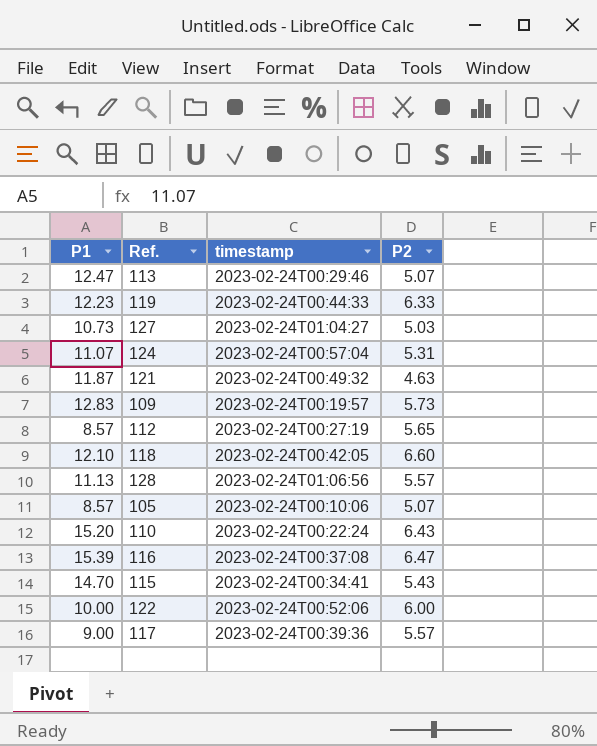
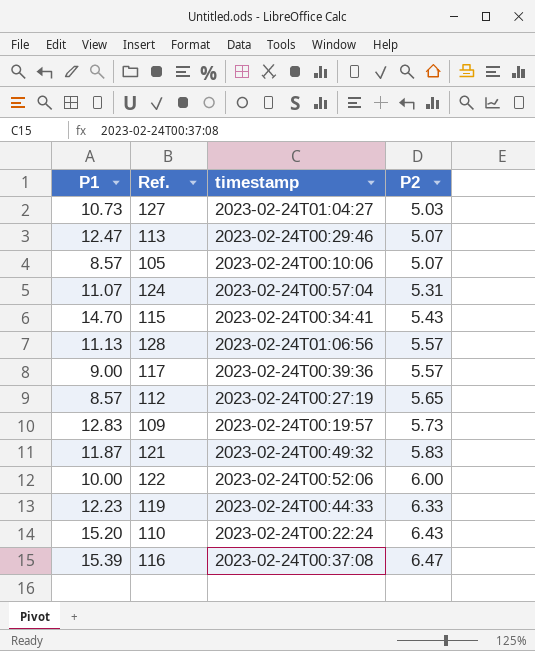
row order: none -> P2 ascending
row 118: 12.10 | 2023-02-24T00:42:05 | 6.60 -> none
121 | P2: 4.63 -> 5.83

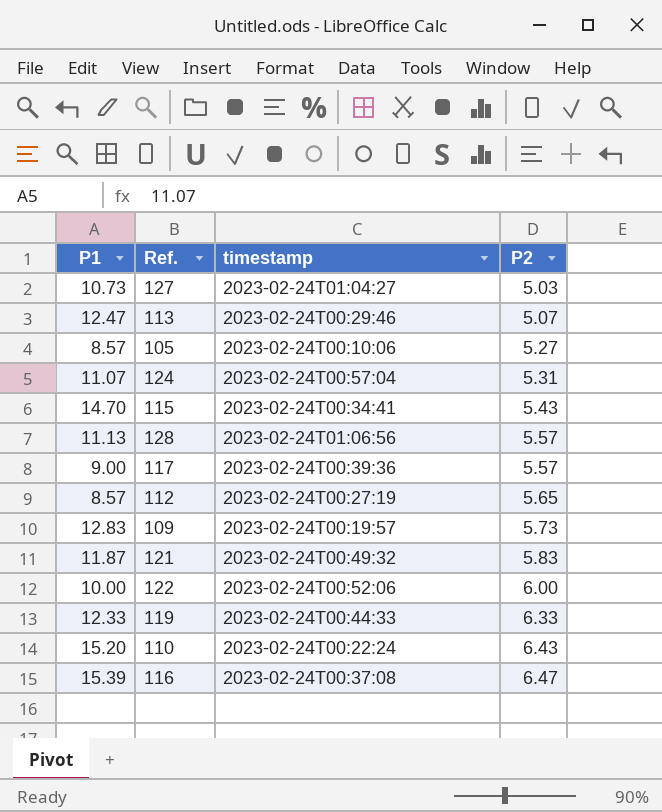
105 | P2: 5.07 -> 5.27
119 | P1: 12.23 -> 12.33

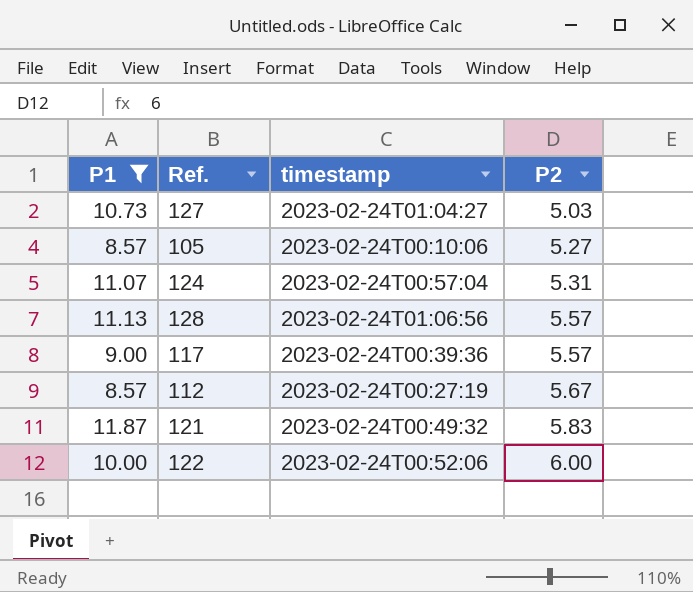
filter: none -> P1 <= 11.87
112 | P2: 5.65 -> 5.67

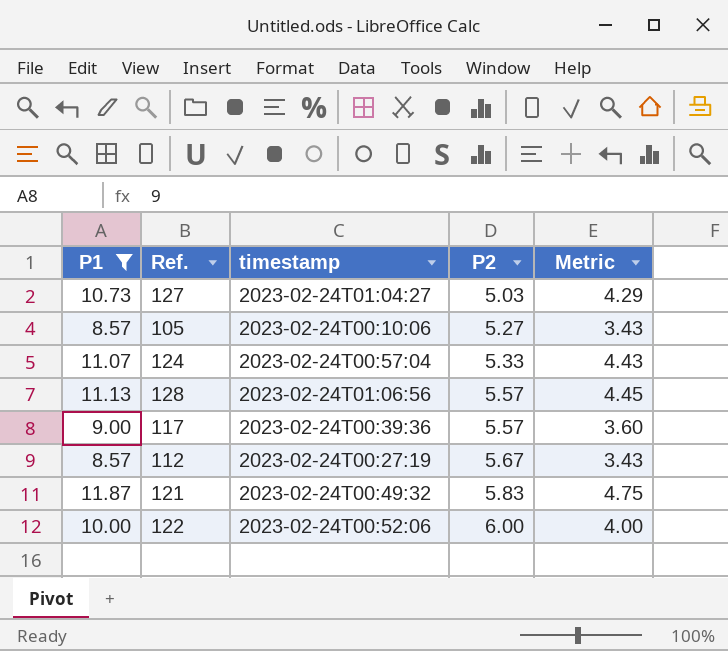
column Metric | formula: none -> [P1] * 0.4
124 | P2: 5.31 -> 5.33

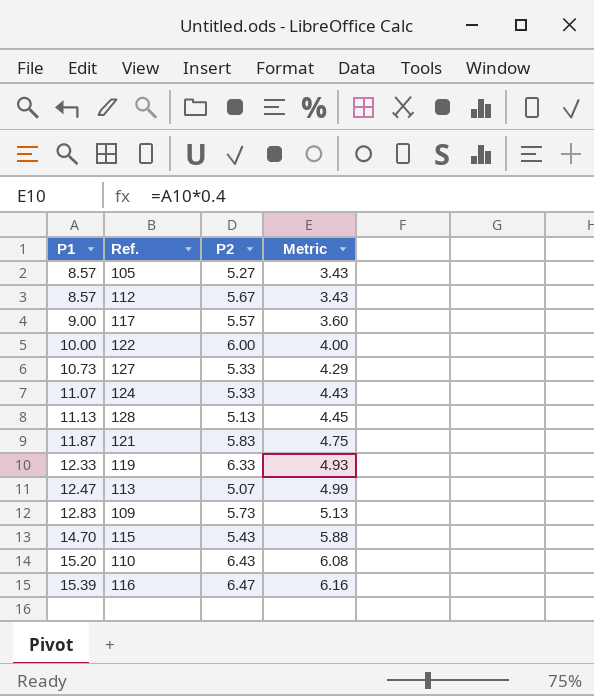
filter: P1 <= 11.87 -> none
row order: P2 ascending -> P1 ascending
column timestamp | position: 3 -> none
127 | P2: 5.03 -> 5.33
128 | P2: 5.57 -> 5.13

